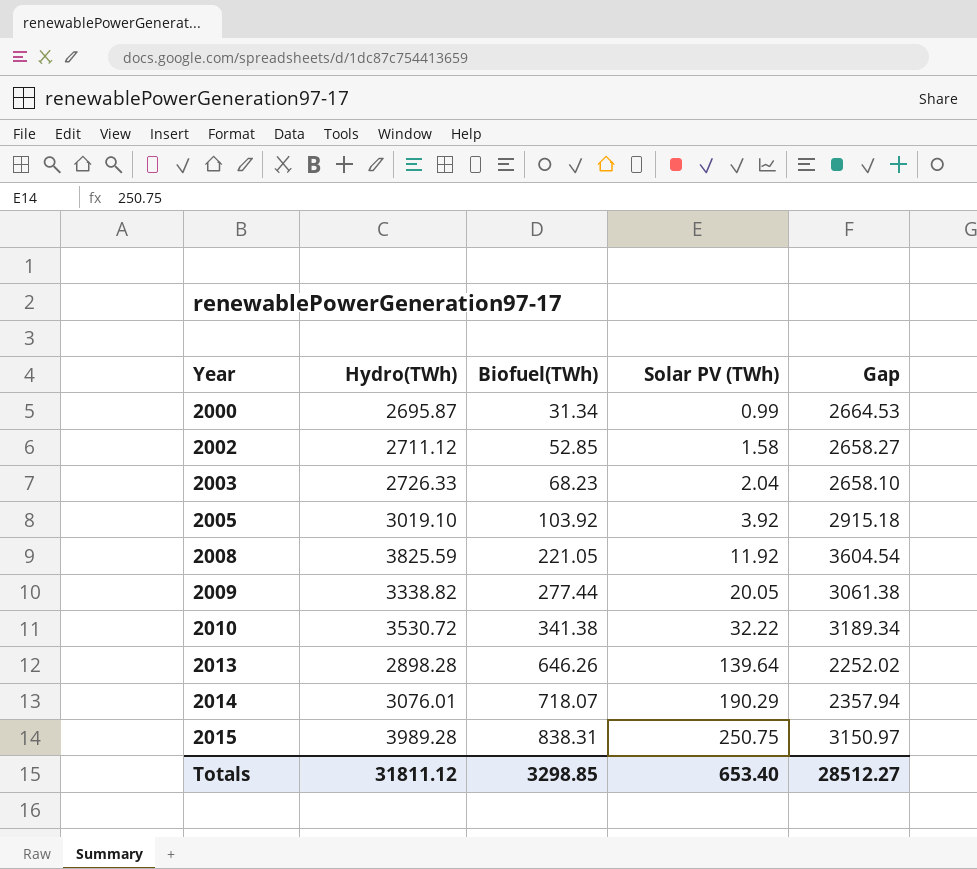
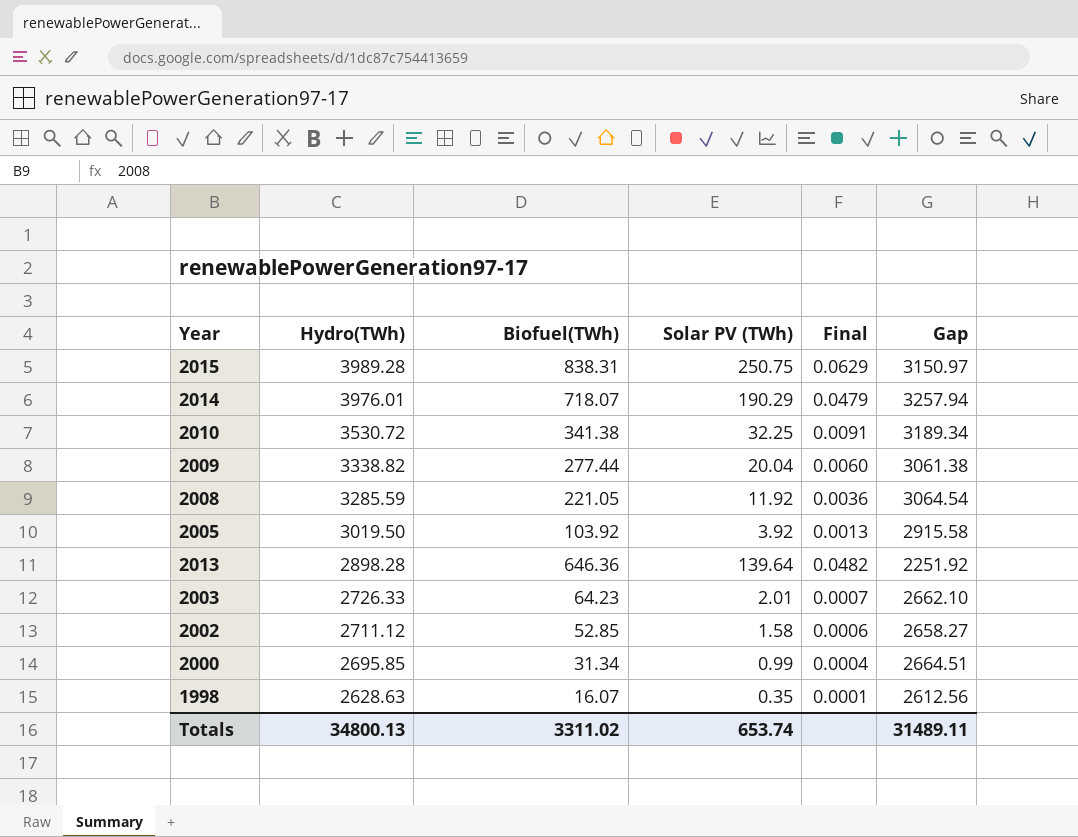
row order: Year ascending -> Hydro(TWh) descending
column Final | formula: none -> [Solar PV (TWh)] / [Hydro(TWh)]
2014 | Hydro(TWh): 3076.01 -> 3976.01
2014 | Gap: 2357.94 -> 3257.94
2010 | Solar PV (TWh): 32.22 -> 32.25
2009 | Solar PV (TWh): 20.05 -> 20.04
2008 | Hydro(TWh): 3825.59 -> 3285.59
2008 | Gap: 3604.54 -> 3064.54
2005 | Hydro(TWh): 3019.10 -> 3019.50
2005 | Gap: 2915.18 -> 2915.58
2013 | Biofuel(TWh): 646.26 -> 646.36
2013 | Gap: 2252.02 -> 2251.92
2003 | Biofuel(TWh): 68.23 -> 64.23
2003 | Solar PV (TWh): 2.04 -> 2.01
2003 | Gap: 2658.10 -> 2662.10
2000 | Hydro(TWh): 2695.87 -> 2695.85
2000 | Gap: 2664.53 -> 2664.51
row 1998: none -> 2628.63 | 16.07 | 0.35 | 0.0001 | 2612.56
Totals | Hydro(TWh): 31811.12 -> 34800.13
Totals | Biofuel(TWh): 3298.85 -> 3311.02
Totals | Solar PV (TWh): 653.40 -> 653.74
Totals | Gap: 28512.27 -> 31489.11

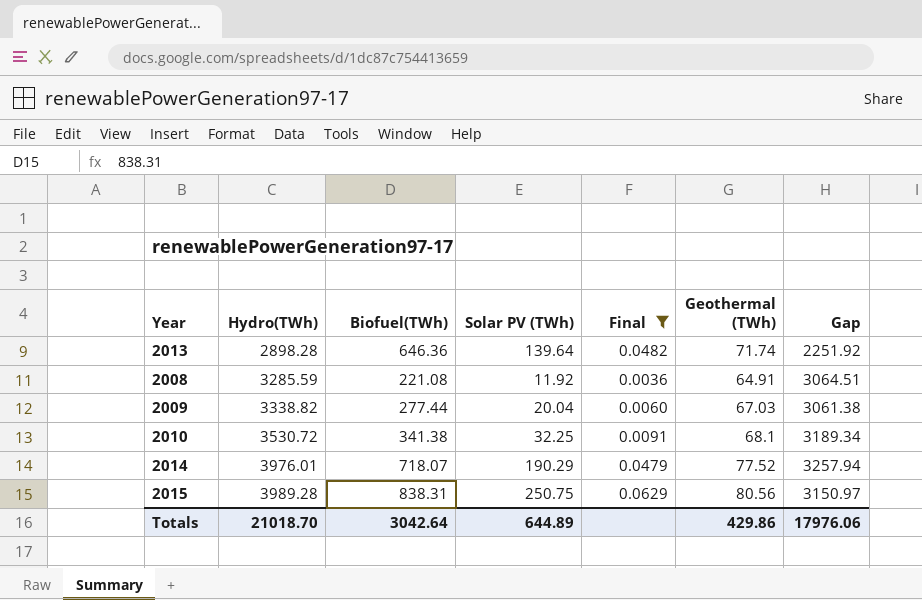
filter: none -> Final >= 0.0036
row order: Hydro(TWh) descending -> Hydro(TWh) ascending
column Geothermal (TWh) | position: none -> 6
2008 | Biofuel(TWh): 221.05 -> 221.08
2008 | Gap: 3064.54 -> 3064.51
Totals | Hydro(TWh): 34800.13 -> 21018.70
Totals | Biofuel(TWh): 3311.02 -> 3042.64
Totals | Solar PV (TWh): 653.74 -> 644.89
Totals | Gap: 31489.11 -> 17976.06

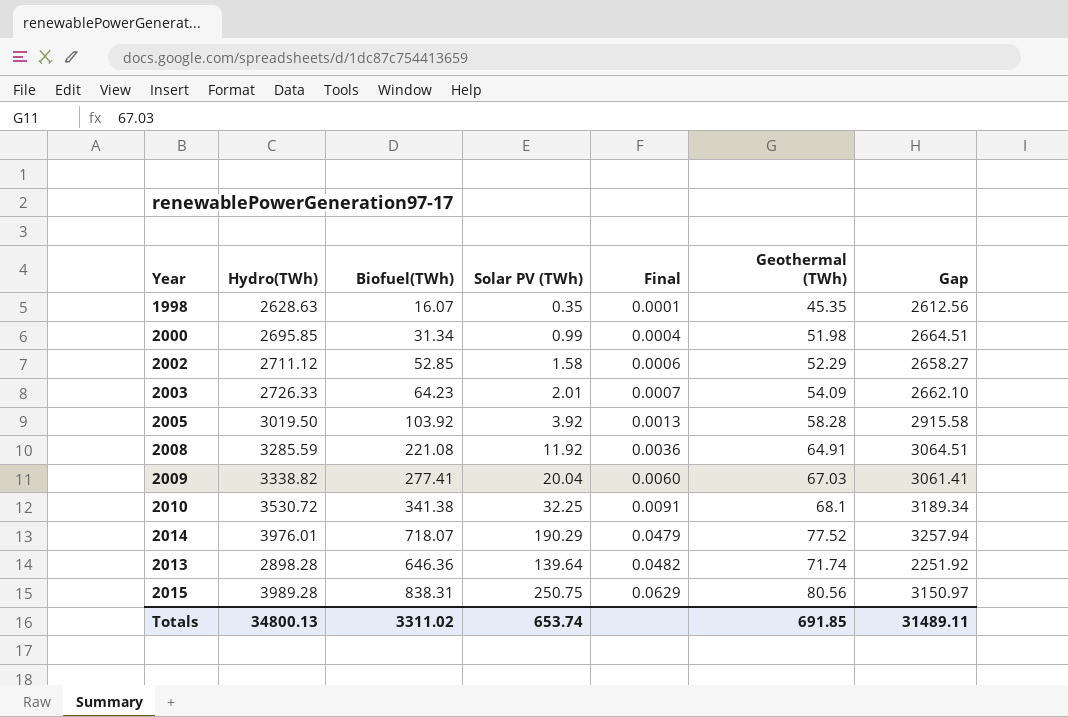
filter: Final >= 0.0036 -> none
row order: Hydro(TWh) ascending -> Final ascending
2009 | Biofuel(TWh): 277.44 -> 277.41
2009 | Gap: 3061.38 -> 3061.41
Totals | Hydro(TWh): 21018.70 -> 34800.13
Totals | Biofuel(TWh): 3042.64 -> 3311.02
Totals | Solar PV (TWh): 644.89 -> 653.74
Totals | Geothermal (TWh): 429.86 -> 691.85
Totals | Gap: 17976.06 -> 31489.11

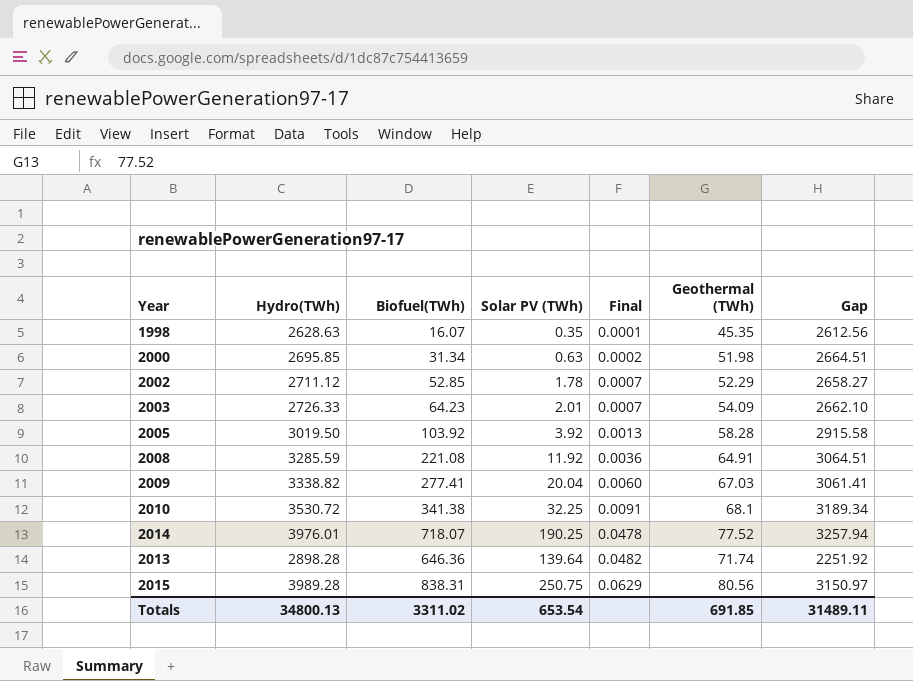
2000 | Solar PV (TWh): 0.99 -> 0.63
2000 | Final: 0.0004 -> 0.0002
2002 | Solar PV (TWh): 1.58 -> 1.78
2002 | Final: 0.0006 -> 0.0007
2014 | Solar PV (TWh): 190.29 -> 190.25
2014 | Final: 0.0479 -> 0.0478
Totals | Solar PV (TWh): 653.74 -> 653.54

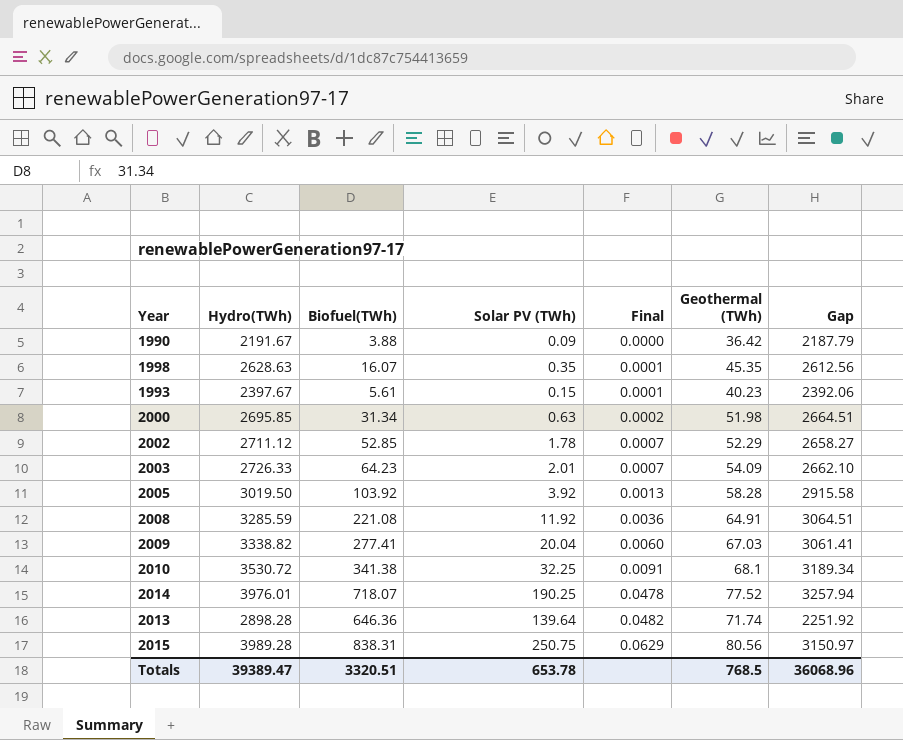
row 1990: none -> 2191.67 | 3.88 | 0.09 | 0.0000 | 36.42 | 2187.79
row 1993: none -> 2397.67 | 5.61 | 0.15 | 0.0001 | 40.23 | 2392.06
Totals | Hydro(TWh): 34800.13 -> 39389.47
Totals | Biofuel(TWh): 3311.02 -> 3320.51
Totals | Solar PV (TWh): 653.54 -> 653.78
Totals | Geothermal (TWh): 691.85 -> 768.5
Totals | Gap: 31489.11 -> 36068.96

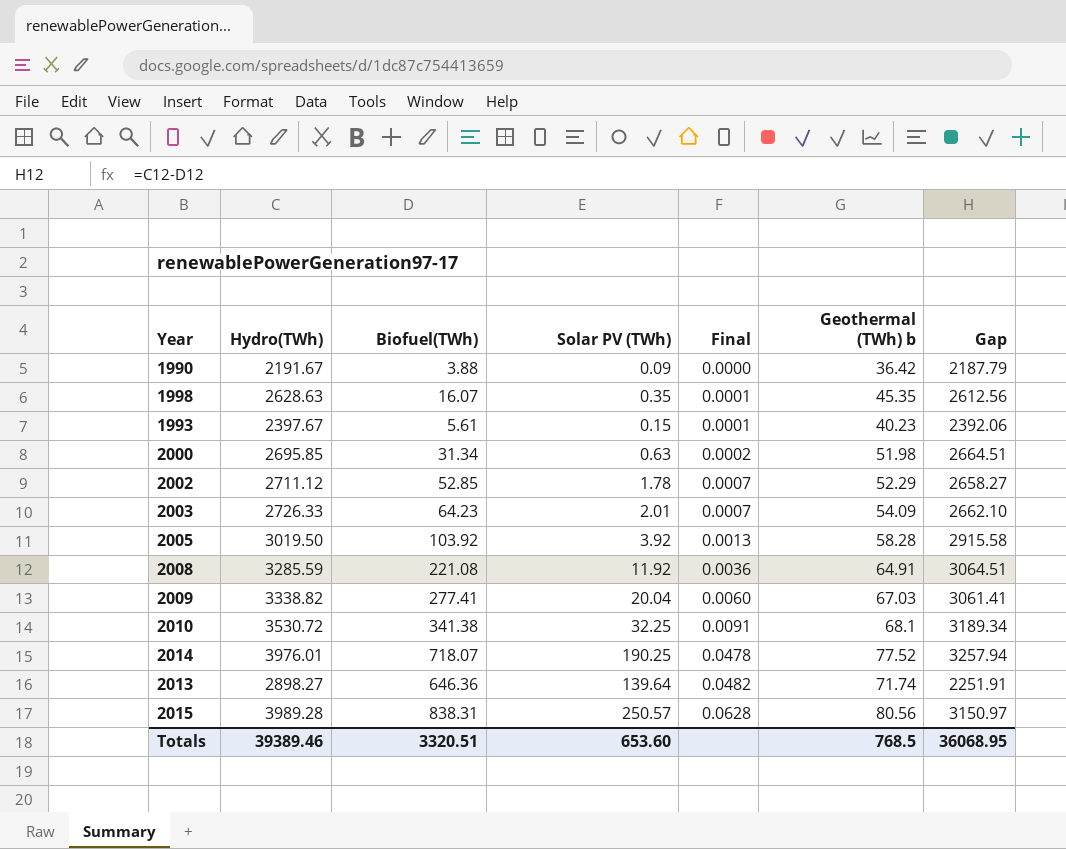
column name: Geothermal (TWh) -> Geothermal (TWh) b
2013 | Hydro(TWh): 2898.28 -> 2898.27
2013 | Gap: 2251.92 -> 2251.91
2015 | Solar PV (TWh): 250.75 -> 250.57
2015 | Final: 0.0629 -> 0.0628
Totals | Hydro(TWh): 39389.47 -> 39389.46
Totals | Solar PV (TWh): 653.78 -> 653.60
Totals | Gap: 36068.96 -> 36068.95

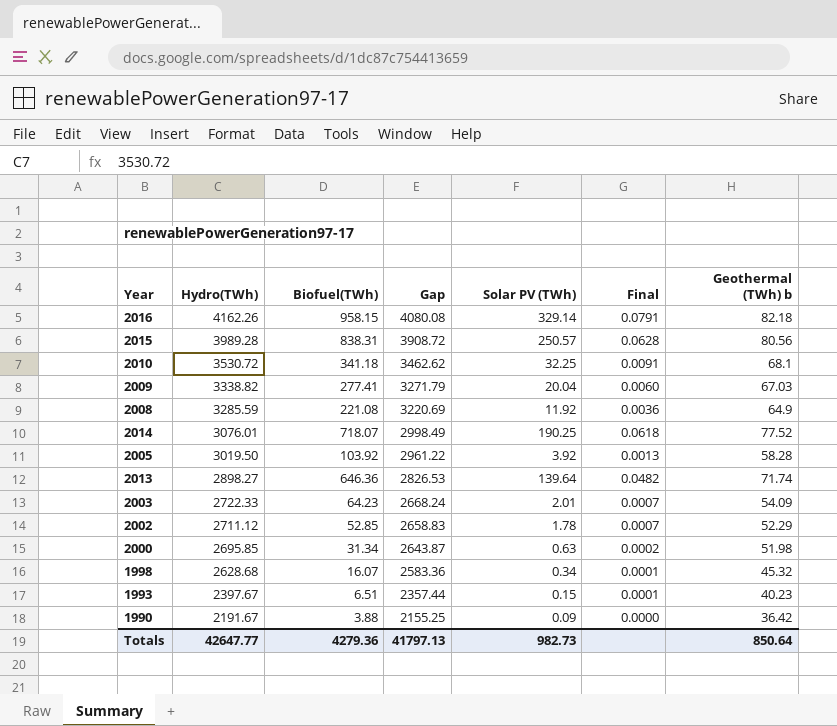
row order: Final ascending -> Hydro(TWh) descending
column Gap | formula: [Hydro(TWh)] - [Biofuel(TWh)] -> [Hydro(TWh)] - [Geothermal (TWh) b]
column Gap | position: 7 -> 4
row 2016: none -> 4162.26 | 958.15 | 4080.08 | 329.14 | 0.0791 | 82.18
2010 | Biofuel(TWh): 341.38 -> 341.18
2008 | Geothermal (TWh) b: 64.91 -> 64.9
2014 | Hydro(TWh): 3976.01 -> 3076.01
2014 | Final: 0.0478 -> 0.0618
2003 | Hydro(TWh): 2726.33 -> 2722.33
1998 | Hydro(TWh): 2628.63 -> 2628.68
1998 | Solar PV (TWh): 0.35 -> 0.34
1998 | Geothermal (TWh) b: 45.35 -> 45.32
1993 | Biofuel(TWh): 5.61 -> 6.51
Totals | Hydro(TWh): 39389.46 -> 42647.77
Totals | Biofuel(TWh): 3320.51 -> 4279.36
Totals | Gap: 36068.95 -> 41797.13
Totals | Solar PV (TWh): 653.60 -> 982.73
Totals | Geothermal (TWh) b: 768.5 -> 850.64

